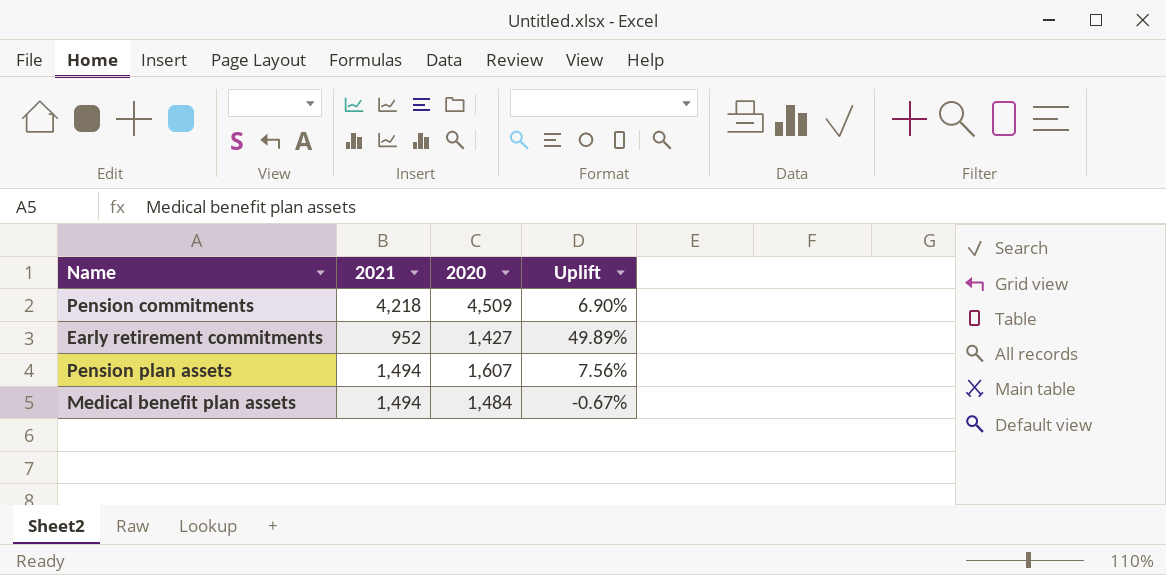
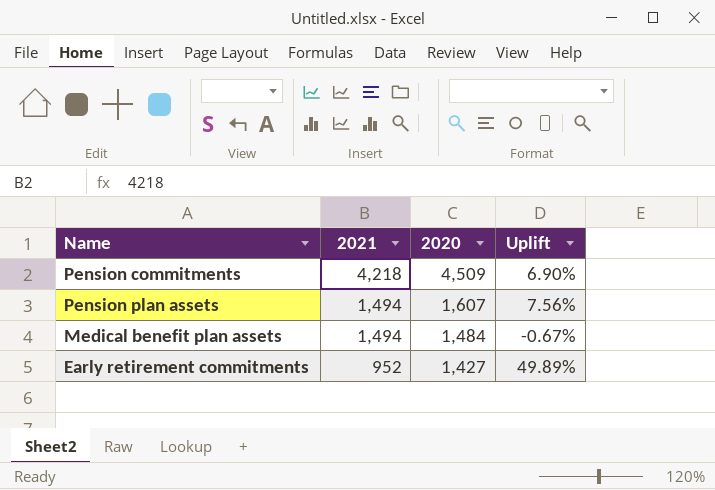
row order: none -> 2021 descending

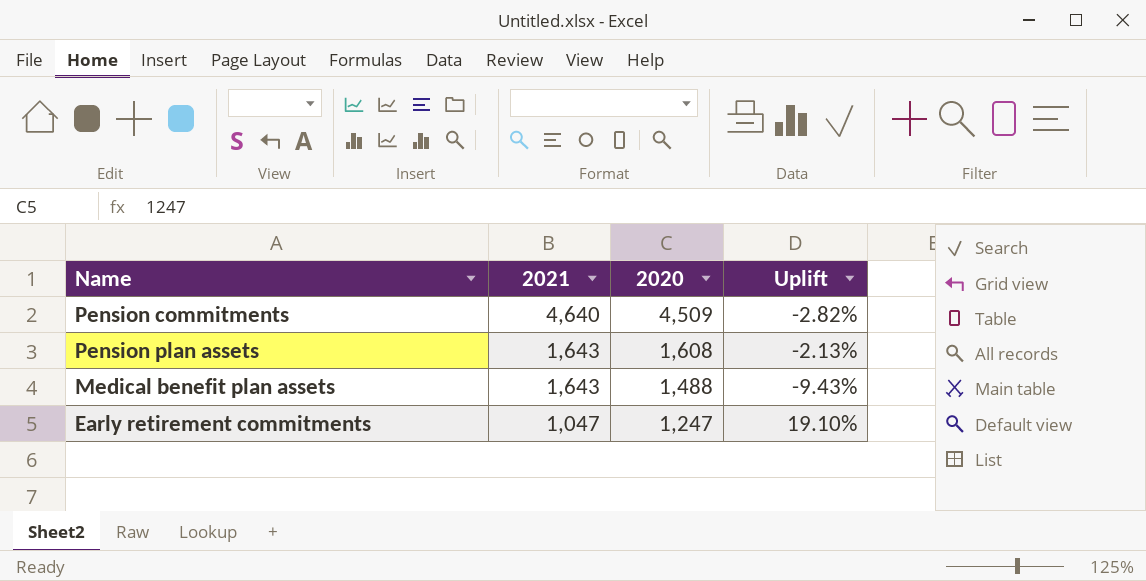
Pension commitments | 2021: 4,218 -> 4,640
Pension commitments | Uplift: 6.90% -> -2.82%
Pension plan assets | 2021: 1,494 -> 1,643
Pension plan assets | 2020: 1,607 -> 1,608
Pension plan assets | Uplift: 7.56% -> -2.13%
Medical benefit plan assets | 2021: 1,494 -> 1,643
Medical benefit plan assets | 2020: 1,484 -> 1,488
Medical benefit plan assets | Uplift: -0.67% -> -9.43%
Early retirement commitments | 2021: 952 -> 1,047
Early retirement commitments | 2020: 1,427 -> 1,247
Early retirement commitments | Uplift: 49.89% -> 19.10%

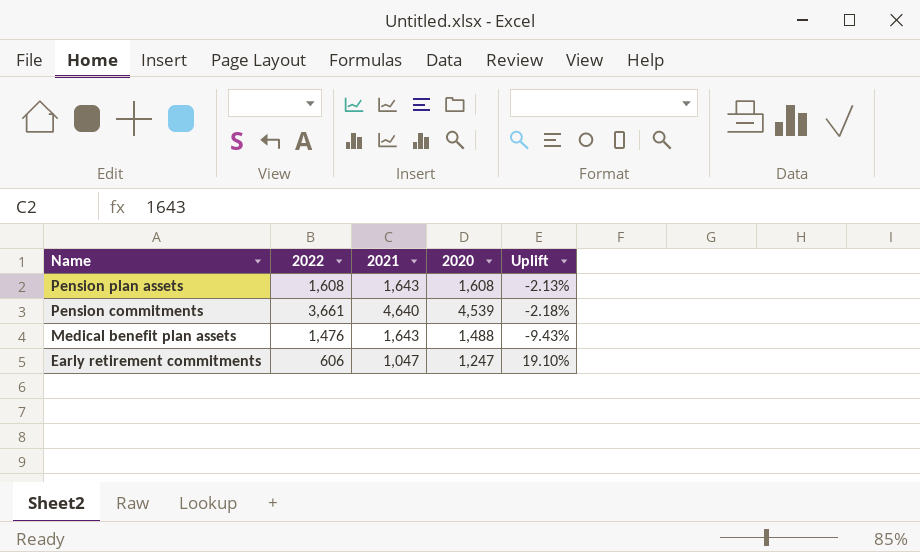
row order: 2021 descending -> Name descending
column 2022 | position: none -> 2
Pension commitments | 2020: 4,509 -> 4,539
Pension commitments | Uplift: -2.82% -> -2.18%

